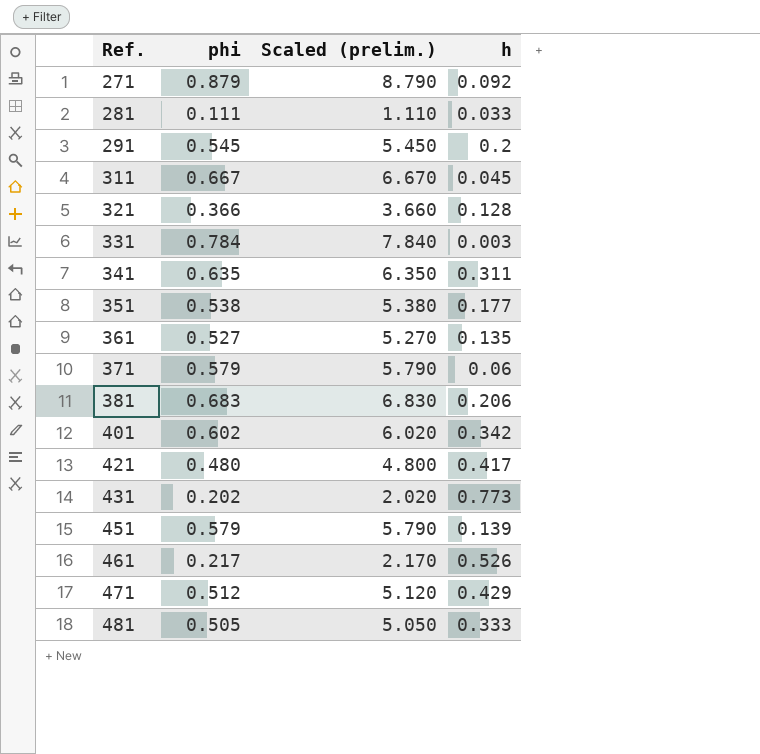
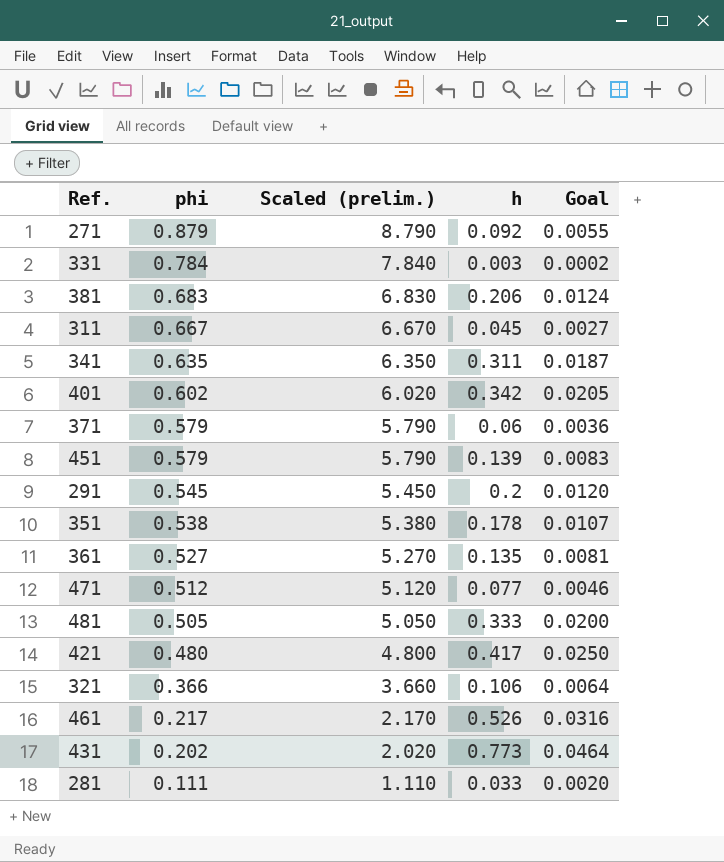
row order: Ref. ascending -> phi descending
column Goal | formula: none -> [h] * 0.06
351 | h: 0.177 -> 0.178
471 | h: 0.429 -> 0.077
321 | h: 0.128 -> 0.106

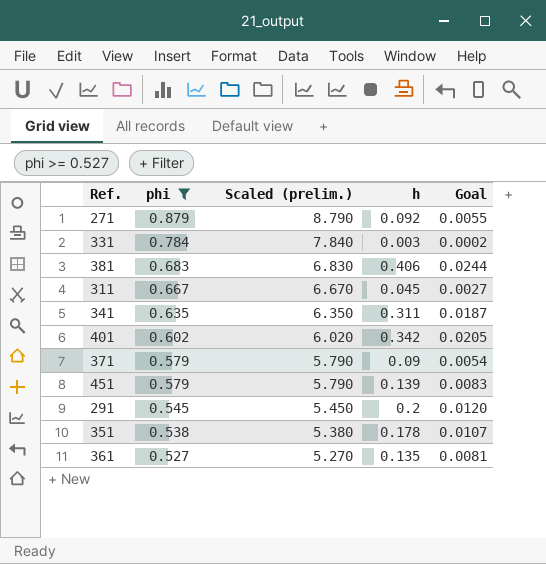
filter: none -> phi >= 0.527
381 | h: 0.206 -> 0.406
381 | Goal: 0.0124 -> 0.0244
371 | h: 0.06 -> 0.09
371 | Goal: 0.0036 -> 0.0054

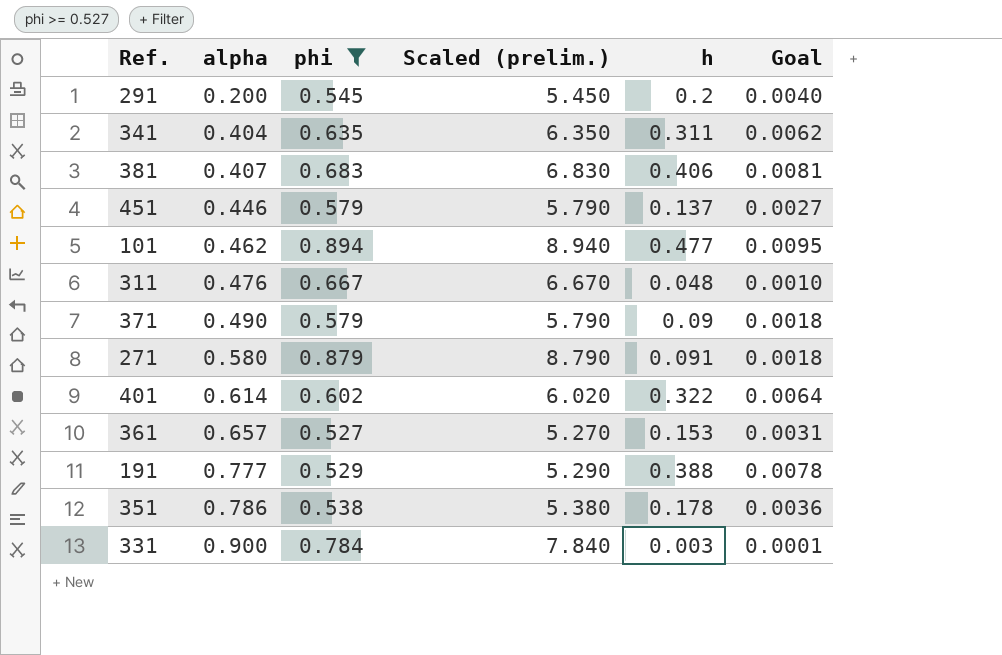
row order: phi descending -> alpha ascending
column alpha | position: none -> 2
column Goal | formula: [h] * 0.06 -> [h] * 0.02
451 | h: 0.139 -> 0.137
row 101: none -> 0.462 | 0.894 | 8.940 | 0.477 | 0.0095
311 | h: 0.045 -> 0.048
271 | h: 0.092 -> 0.091
401 | h: 0.342 -> 0.322
361 | h: 0.135 -> 0.153
row 191: none -> 0.777 | 0.529 | 5.290 | 0.388 | 0.0078

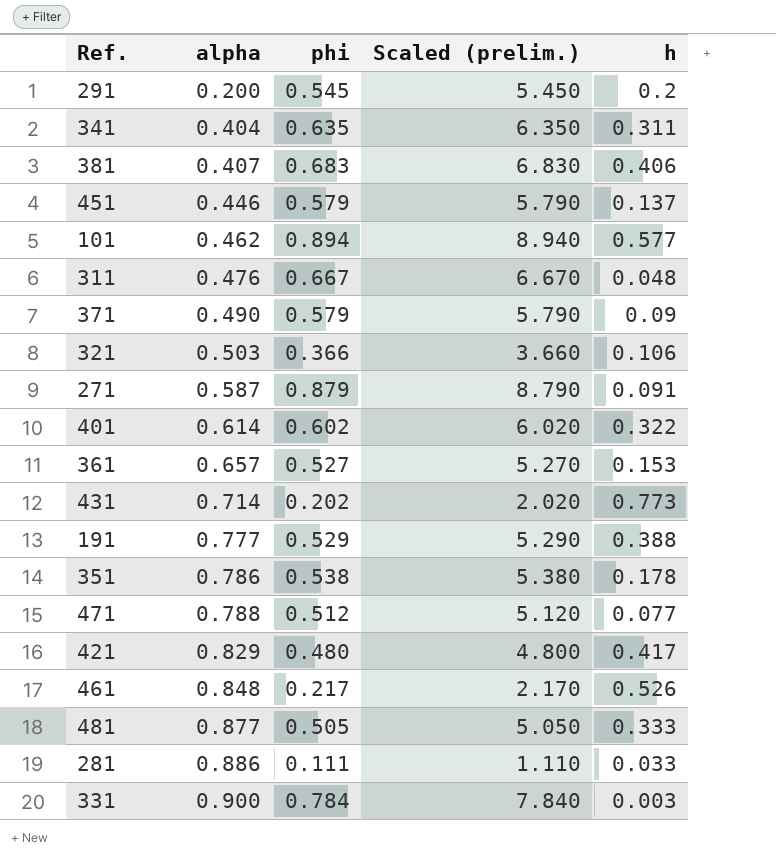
filter: phi >= 0.527 -> none
column Goal | formula: [h] * 0.02 -> none
101 | h: 0.477 -> 0.577
271 | alpha: 0.580 -> 0.587

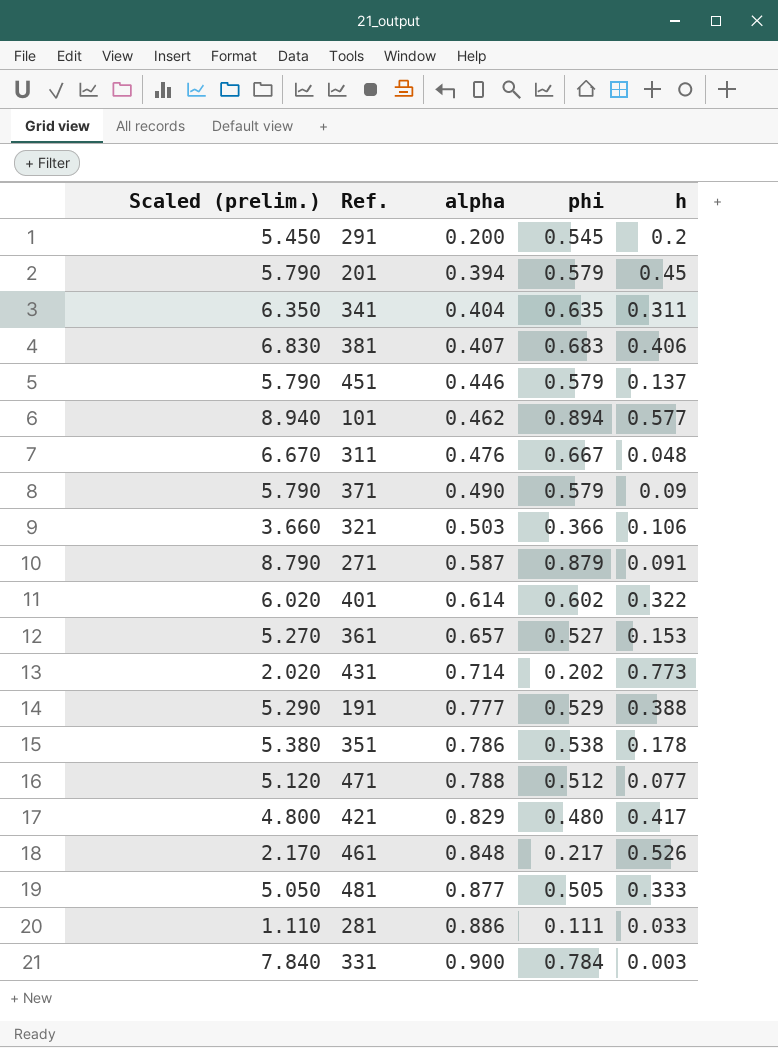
column Scaled (prelim.) | position: 4 -> 1
row 201: none -> 5.790 | 0.394 | 0.579 | 0.45

